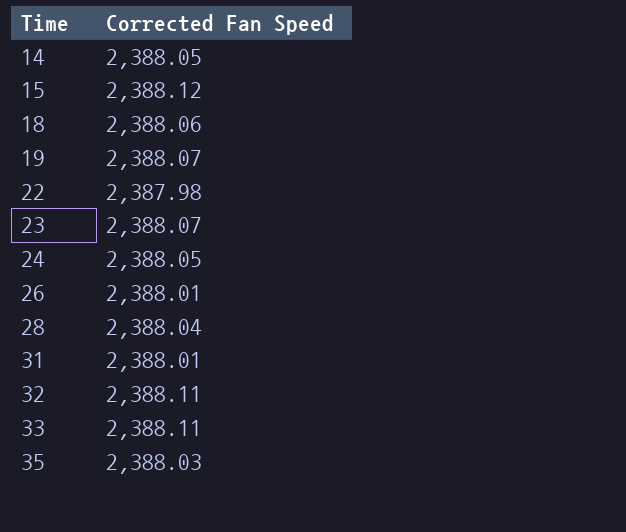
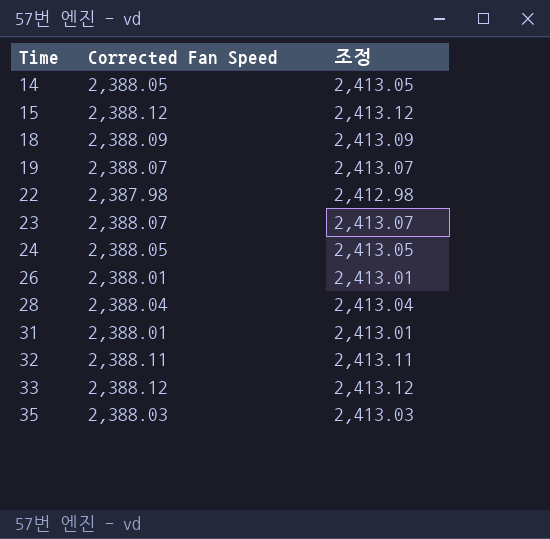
column 조정 | formula: none -> [Corrected Fan Speed] + 25
18 | Corrected Fan Speed: 2,388.06 -> 2,388.09
33 | Corrected Fan Speed: 2,388.11 -> 2,388.12

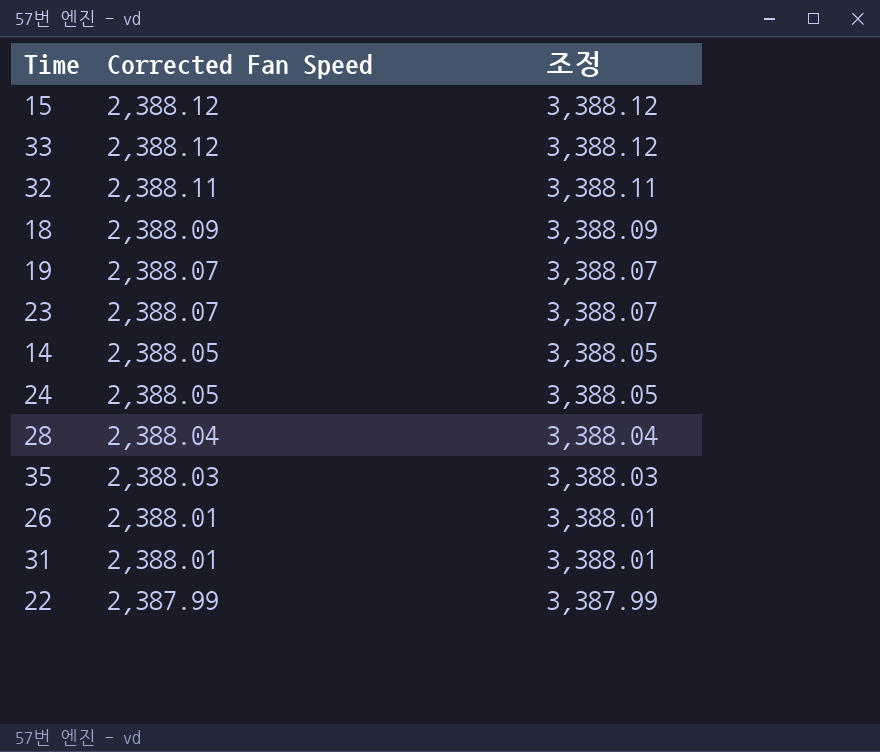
row order: Time ascending -> Corrected Fan Speed descending
column 조정 | formula: [Corrected Fan Speed] + 25 -> [Corrected Fan Speed] + 1000
22 | Corrected Fan Speed: 2,387.98 -> 2,387.99

